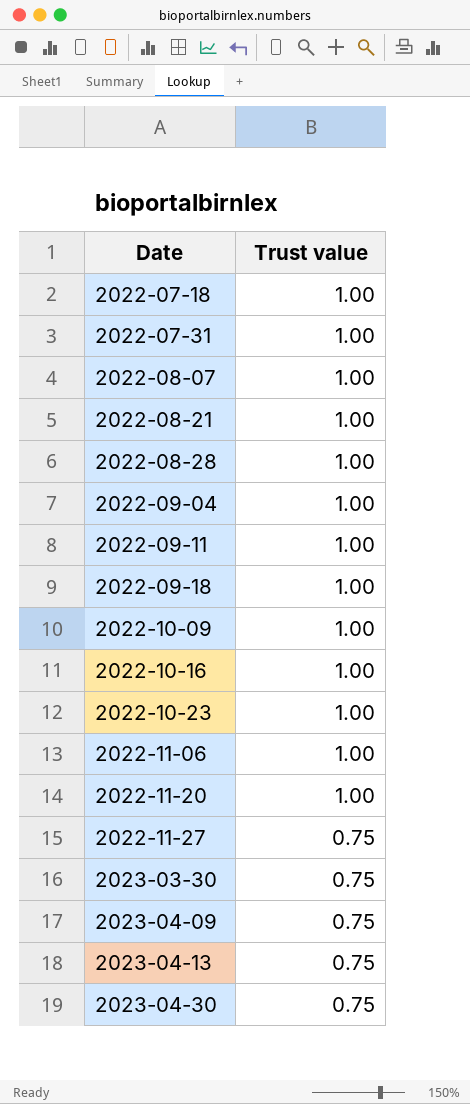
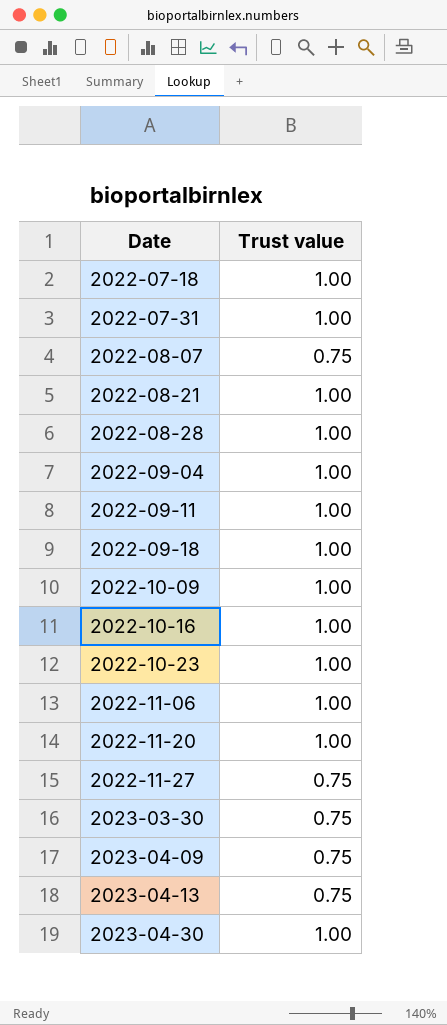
2022-08-07 | Trust value: 1.00 -> 0.75
2023-04-30 | Trust value: 0.75 -> 1.00

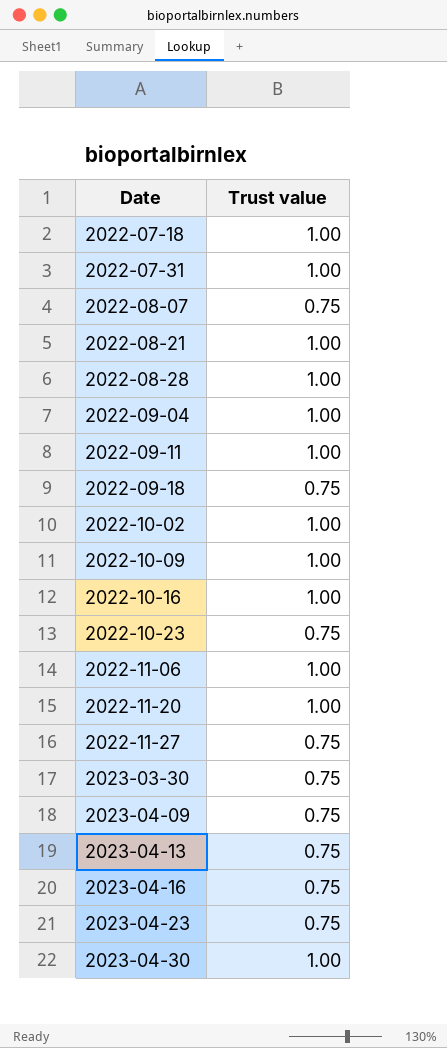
2022-09-18 | Trust value: 1.00 -> 0.75
row 2022-10-02: none -> 1.00
2022-10-23 | Trust value: 1.00 -> 0.75
row 2023-04-16: none -> 0.75
row 2023-04-23: none -> 0.75

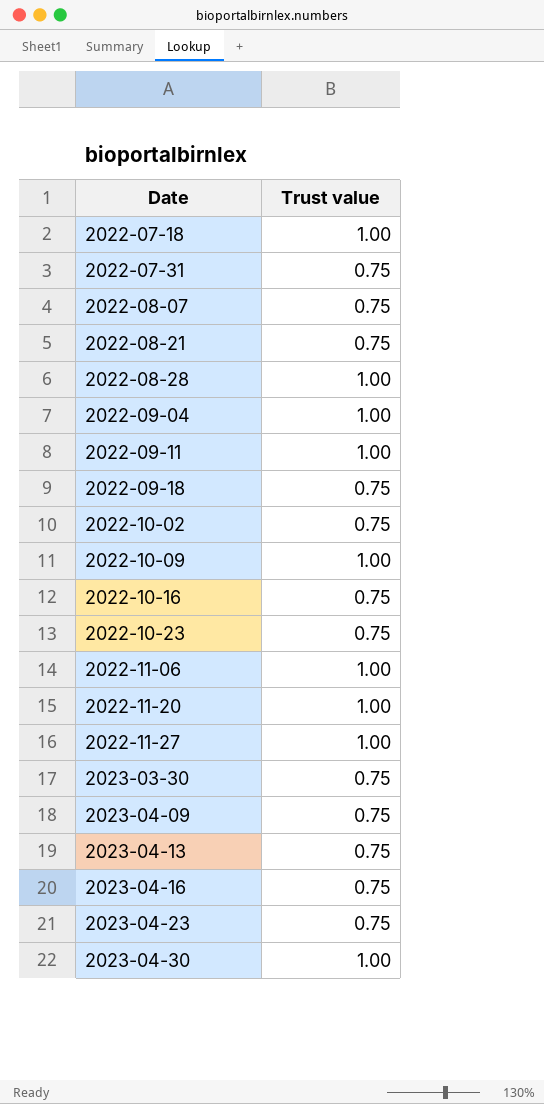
2022-07-31 | Trust value: 1.00 -> 0.75
2022-08-21 | Trust value: 1.00 -> 0.75
2022-10-02 | Trust value: 1.00 -> 0.75
2022-10-16 | Trust value: 1.00 -> 0.75
2022-11-27 | Trust value: 0.75 -> 1.00

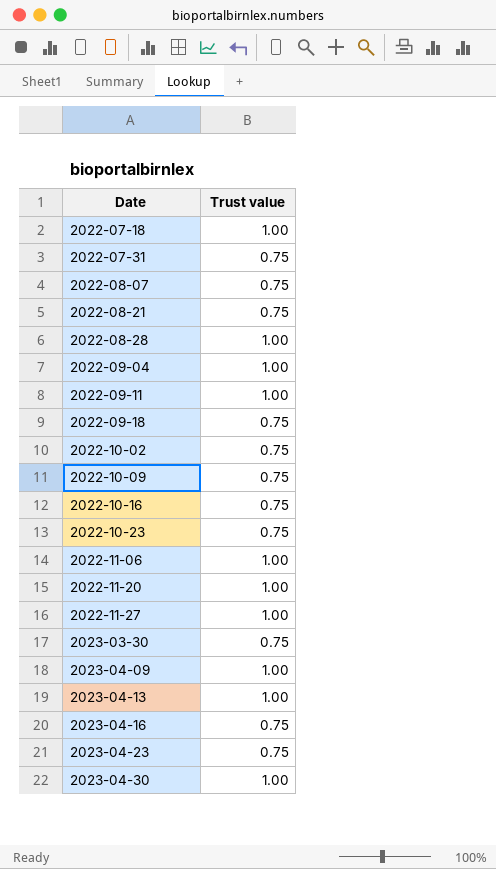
2022-10-09 | Trust value: 1.00 -> 0.75
2023-04-09 | Trust value: 0.75 -> 1.00
2023-04-13 | Trust value: 0.75 -> 1.00

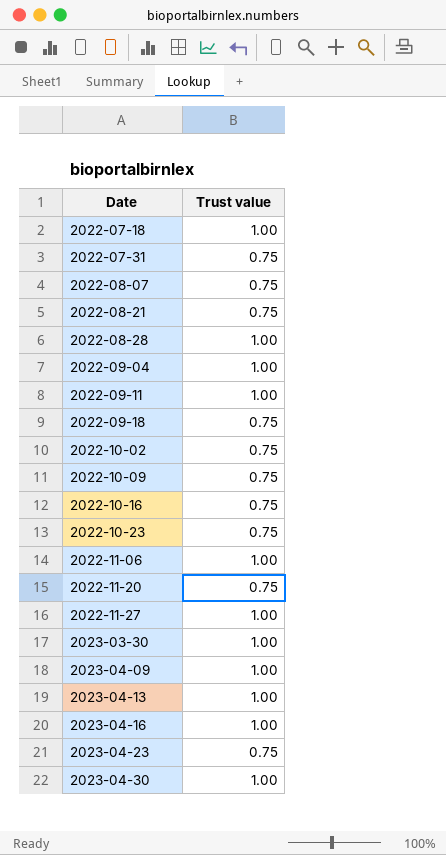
2022-11-20 | Trust value: 1.00 -> 0.75
2023-03-30 | Trust value: 0.75 -> 1.00
2023-04-16 | Trust value: 0.75 -> 1.00

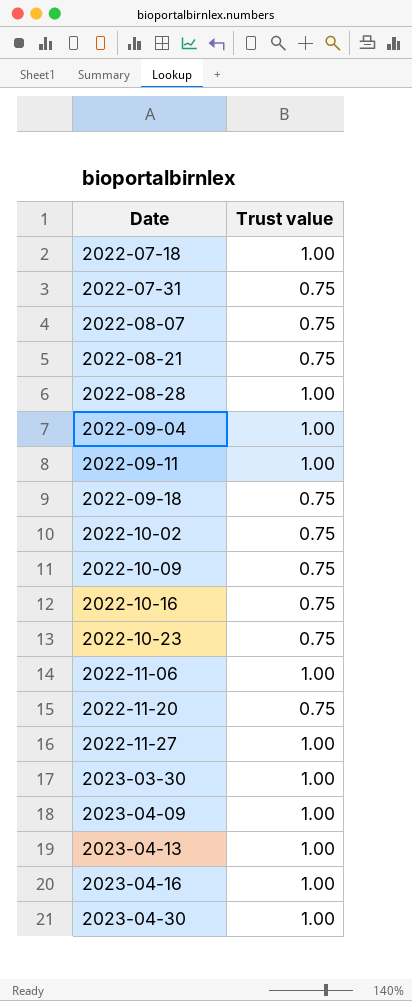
row 2023-04-23: 0.75 -> none

